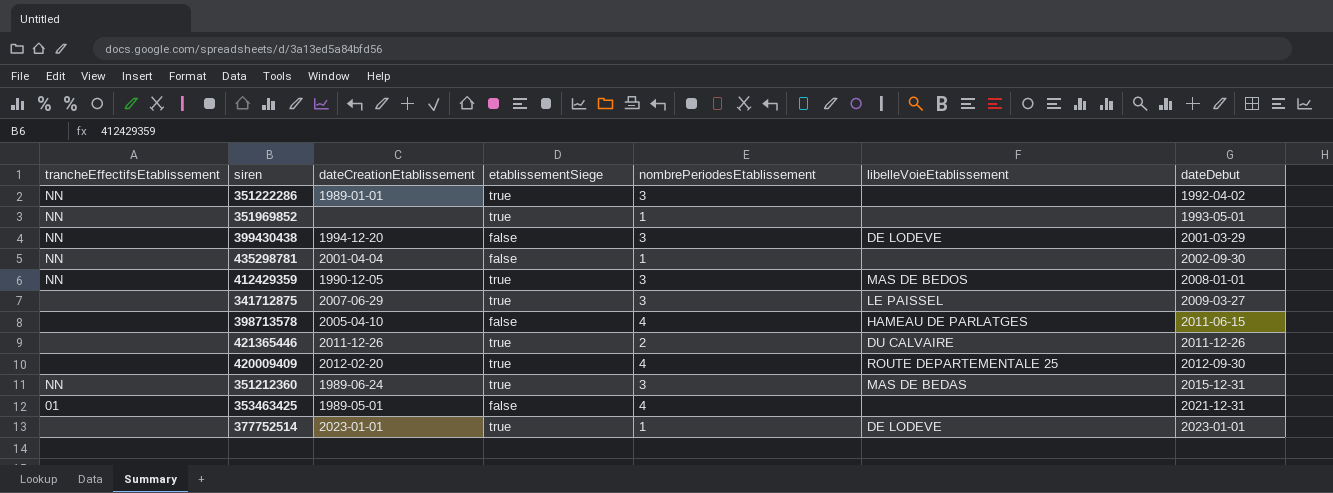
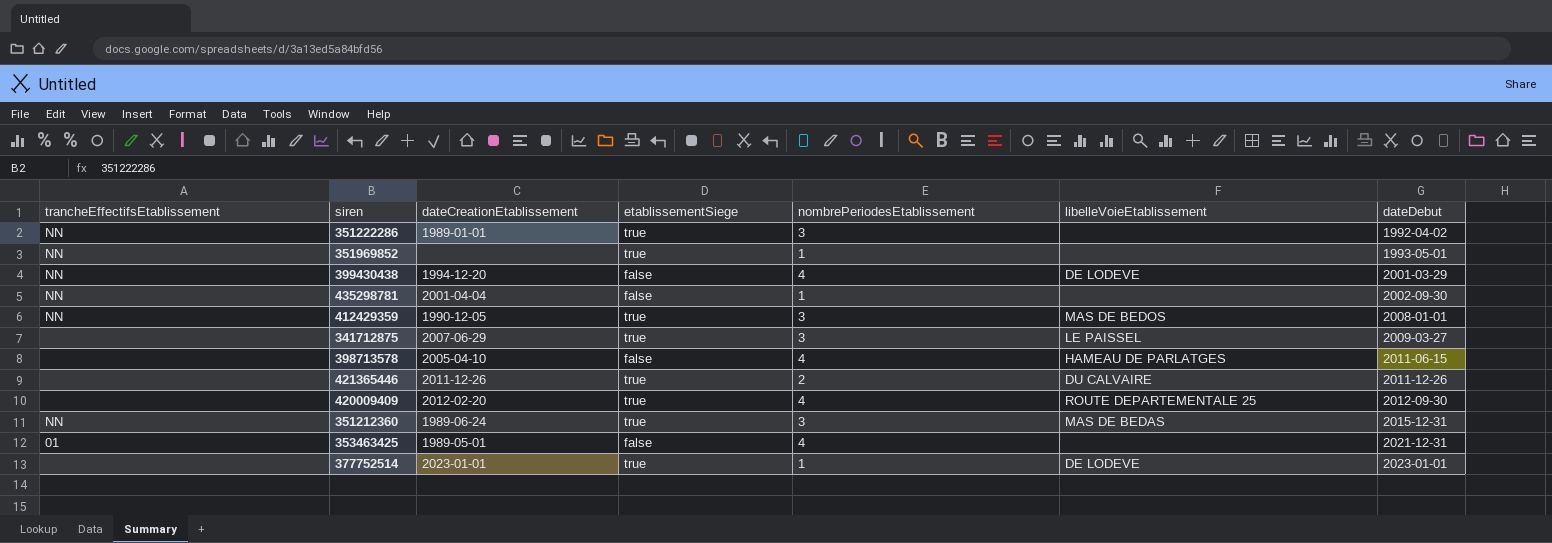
399430438 | nombrePeriodesEtablissement: 3 -> 4

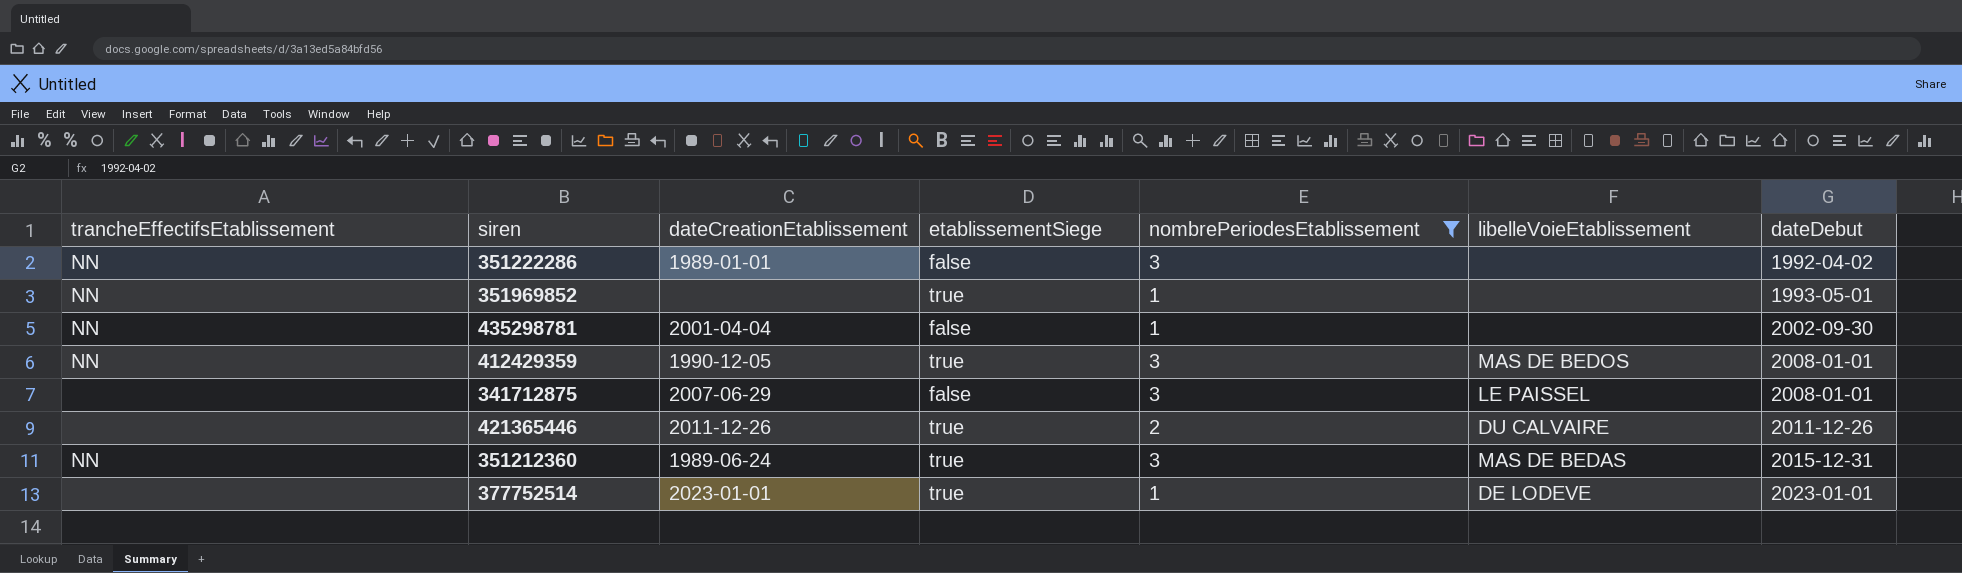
filter: none -> nombrePeriodesEtablissement != 4
351222286 | etablissementSiege: true -> false
341712875 | etablissementSiege: true -> false
341712875 | dateDebut: 2009-03-27 -> 2008-01-01

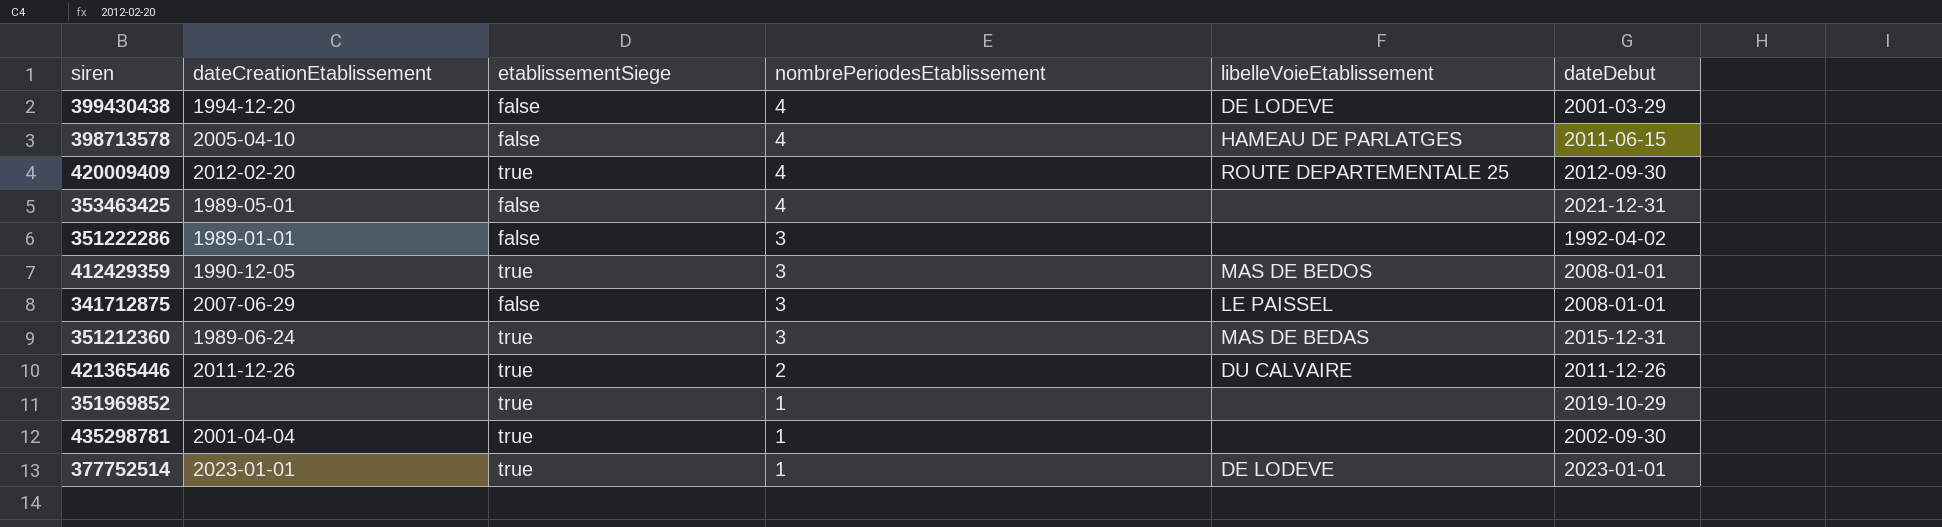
filter: nombrePeriodesEtablissement != 4 -> none
row order: dateDebut ascending -> nombrePeriodesEtablissement descending
column trancheEffectifsEtablissement | position: 1 -> none
351969852 | dateDebut: 1993-05-01 -> 2019-10-29
435298781 | etablissementSiege: false -> true

